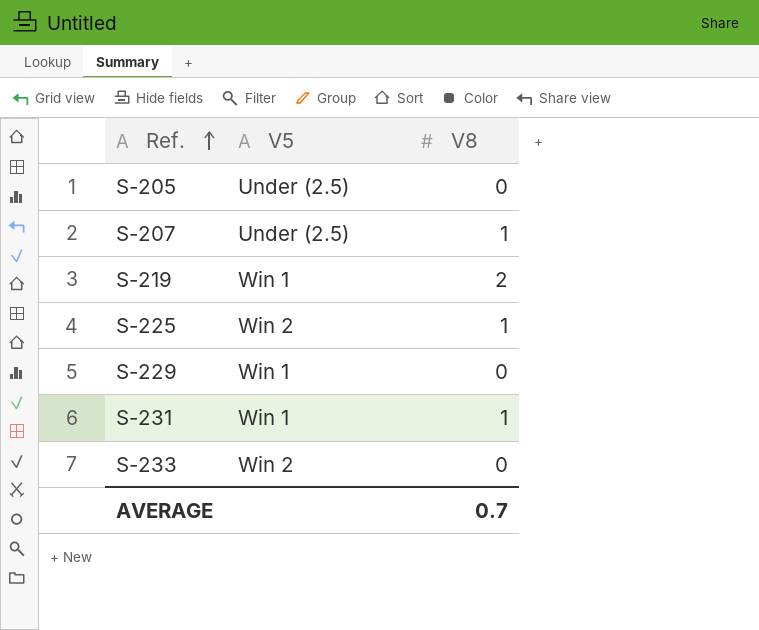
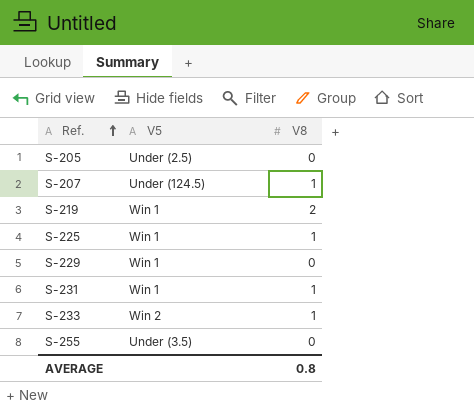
S-207 | V5: Under (2.5) -> Under (124.5)
S-225 | V5: Win 2 -> Win 1
S-233 | V8: 0 -> 1
row S-255: none -> Under (3.5) | 0
AVERAGE | V8: 0.7 -> 0.8

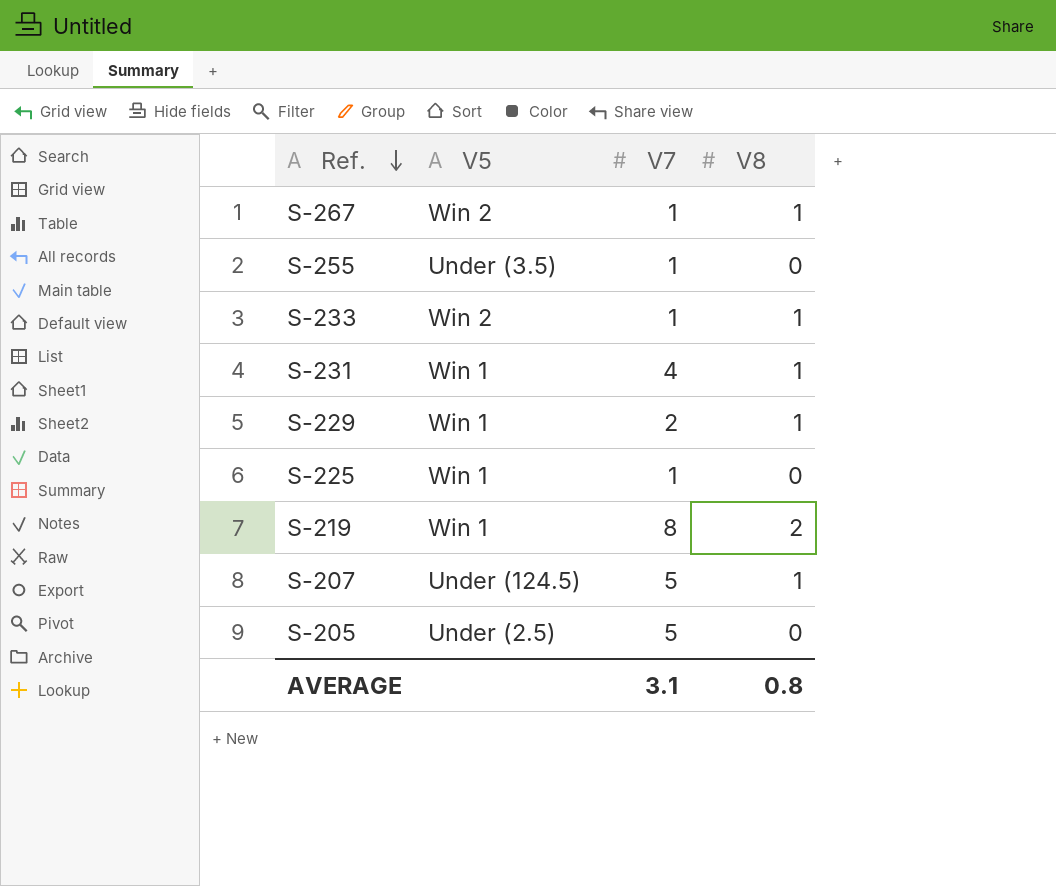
row order: Ref. ascending -> Ref. descending
column V7 | position: none -> 3
row S-267: none -> Win 2 | 1 | 1
S-229 | V8: 0 -> 1
S-225 | V8: 1 -> 0

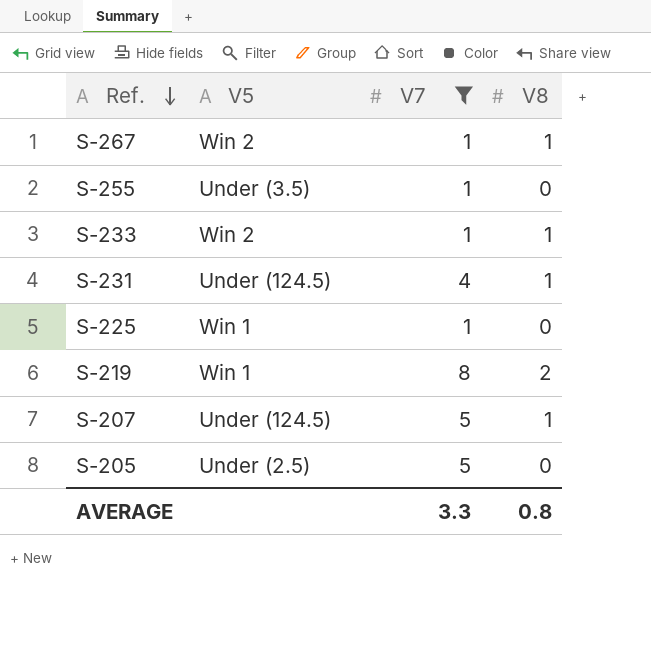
filter: none -> V7 != 2
S-231 | V5: Win 1 -> Under (124.5)
AVERAGE | V7: 3.1 -> 3.3

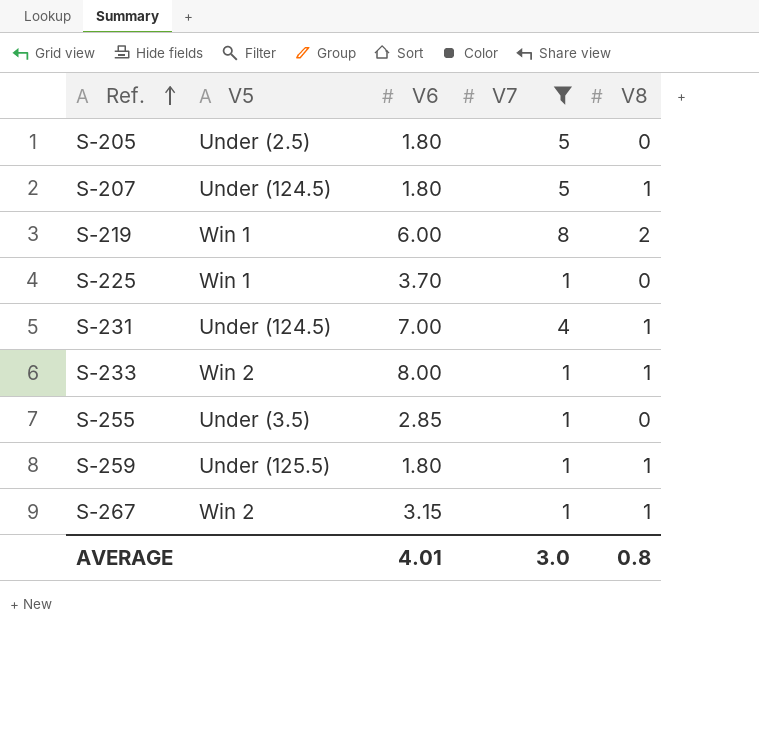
row order: Ref. descending -> Ref. ascending
column V6 | position: none -> 3
row S-259: none -> Under (125.5) | 1.80 | 1 | 1
AVERAGE | V7: 3.3 -> 3.0

